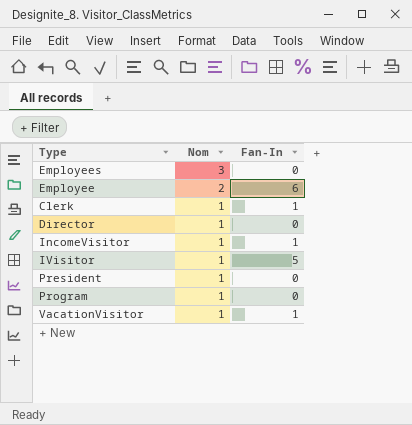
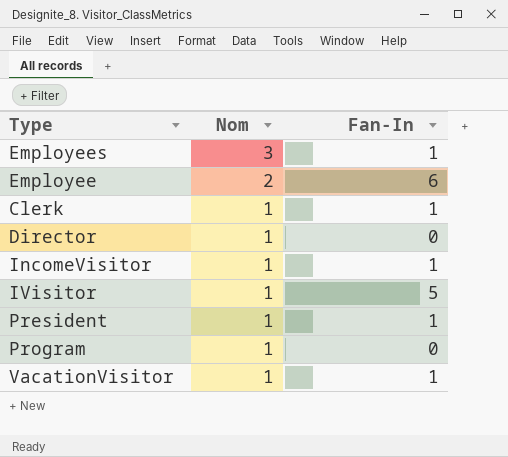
Employees | Fan-In: 0 -> 1
President | Fan-In: 0 -> 1

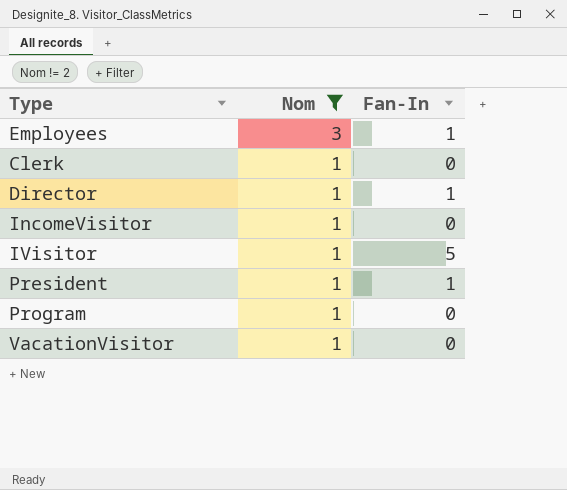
filter: none -> Nom != 2
Clerk | Fan-In: 1 -> 0
Director | Fan-In: 0 -> 1
IncomeVisitor | Fan-In: 1 -> 0
VacationVisitor | Fan-In: 1 -> 0

